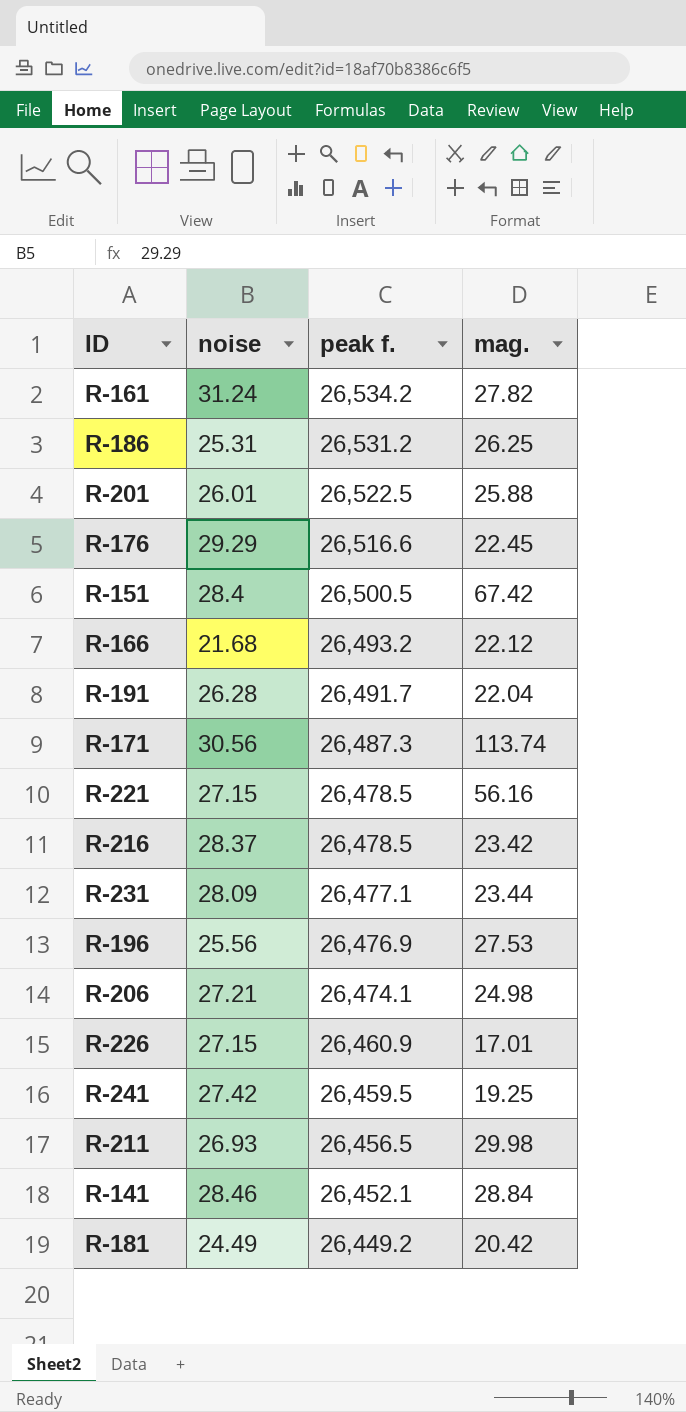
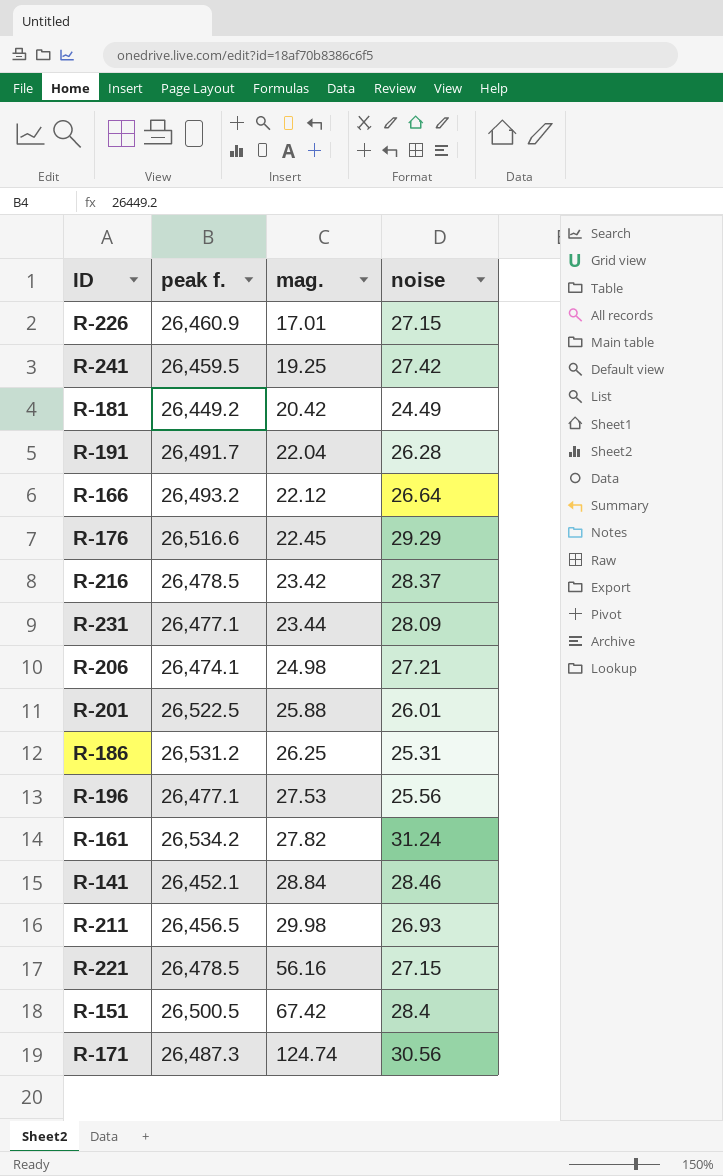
row order: peak f. descending -> mag. ascending
column noise | position: 2 -> 4
R-166 | noise: 21.68 -> 26.64
R-196 | peak f.: 26,476.9 -> 26,477.1
R-171 | mag.: 113.74 -> 124.74

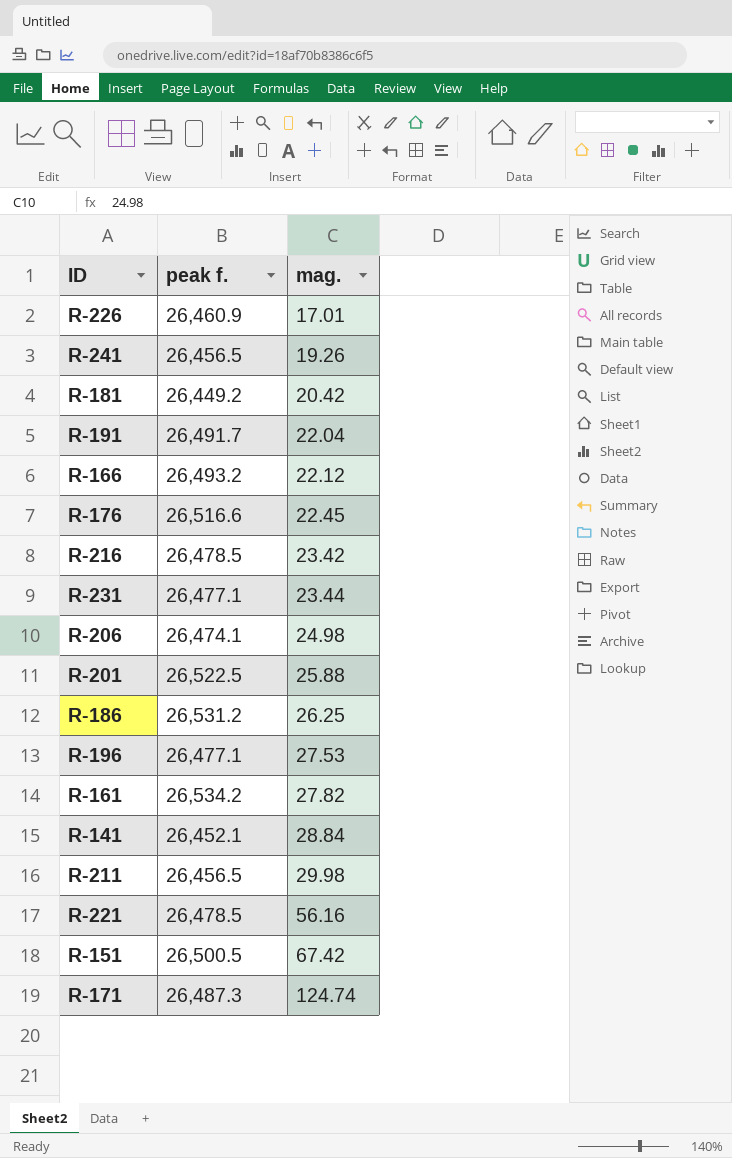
column noise | position: 4 -> none
R-241 | peak f.: 26,459.5 -> 26,456.5
R-241 | mag.: 19.25 -> 19.26

